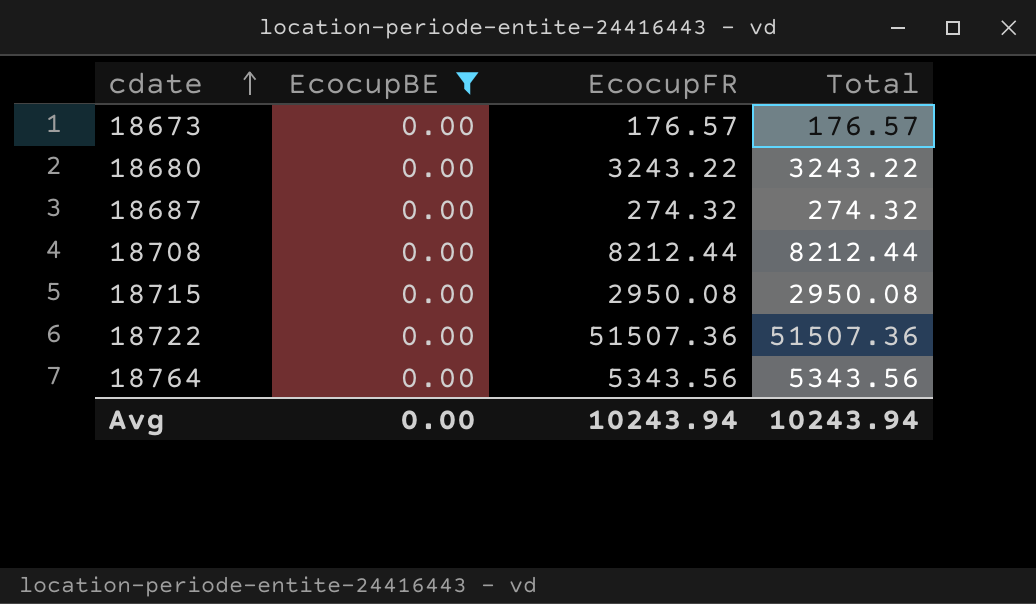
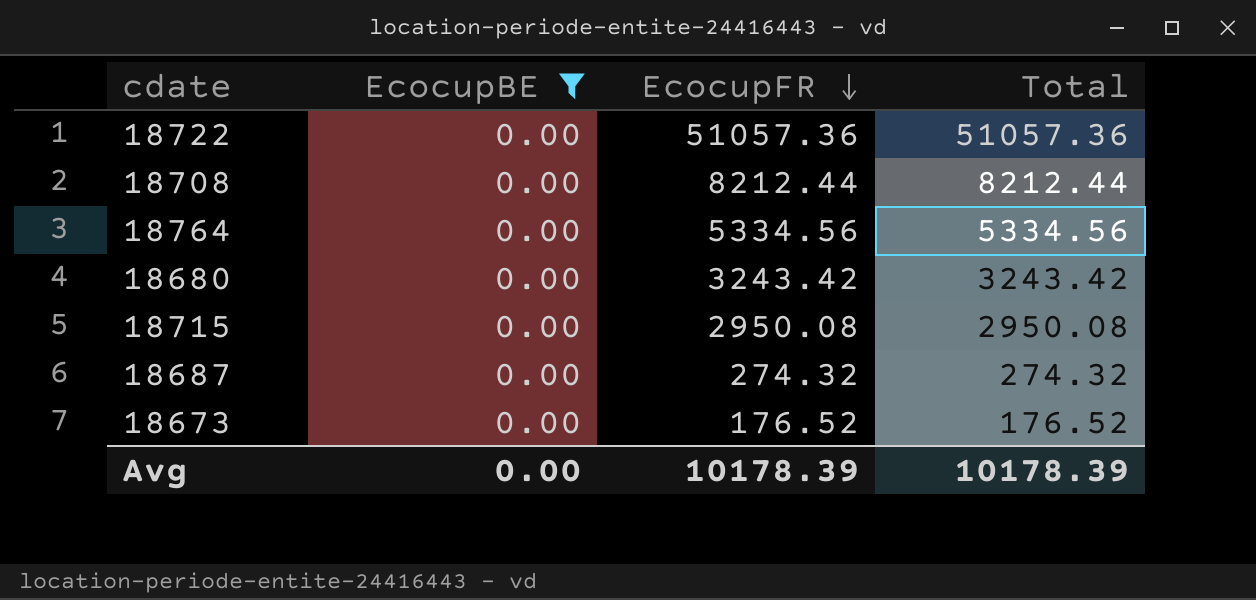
row order: cdate ascending -> EcocupFR descending
18722 | EcocupFR: 51507.36 -> 51057.36
18722 | Total: 51507.36 -> 51057.36
18764 | EcocupFR: 5343.56 -> 5334.56
18764 | Total: 5343.56 -> 5334.56
18680 | EcocupFR: 3243.22 -> 3243.42
18680 | Total: 3243.22 -> 3243.42
18673 | EcocupFR: 176.57 -> 176.52
18673 | Total: 176.57 -> 176.52
Avg | EcocupFR: 10243.94 -> 10178.39
Avg | Total: 10243.94 -> 10178.39

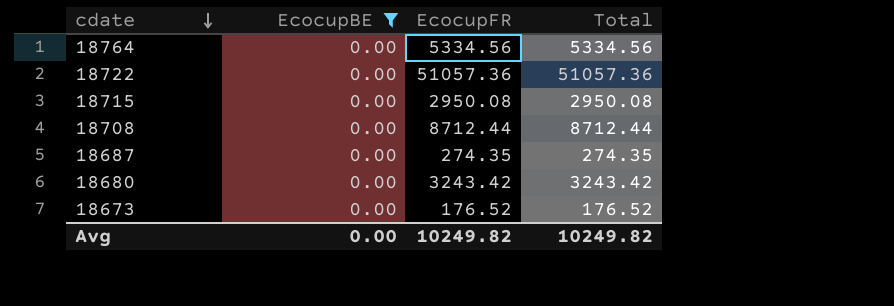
row order: EcocupFR descending -> cdate descending
18708 | EcocupFR: 8212.44 -> 8712.44
18708 | Total: 8212.44 -> 8712.44
18687 | EcocupFR: 274.32 -> 274.35
18687 | Total: 274.32 -> 274.35
Avg | EcocupFR: 10178.39 -> 10249.82
Avg | Total: 10178.39 -> 10249.82

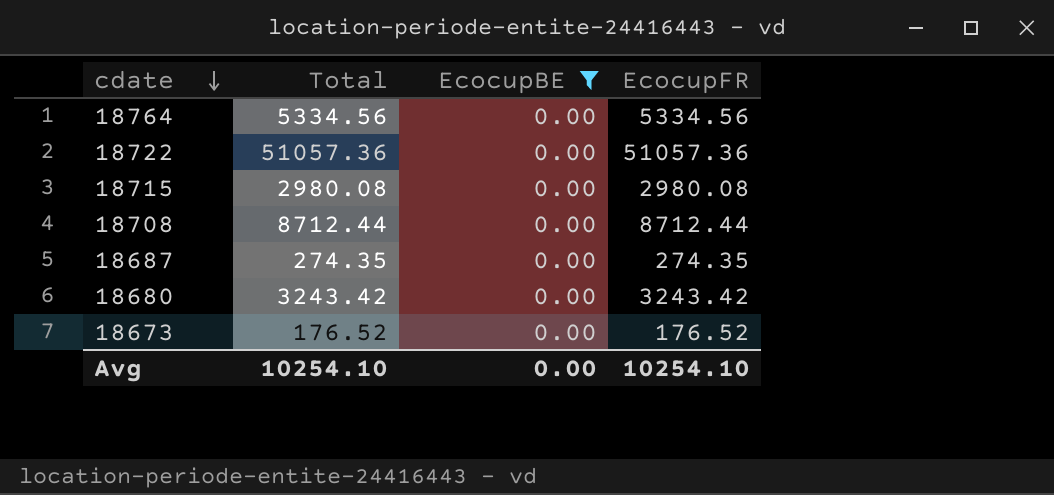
column Total | position: 4 -> 2
18715 | Total: 2950.08 -> 2980.08
18715 | EcocupFR: 2950.08 -> 2980.08
Avg | Total: 10249.82 -> 10254.10
Avg | EcocupFR: 10249.82 -> 10254.10

